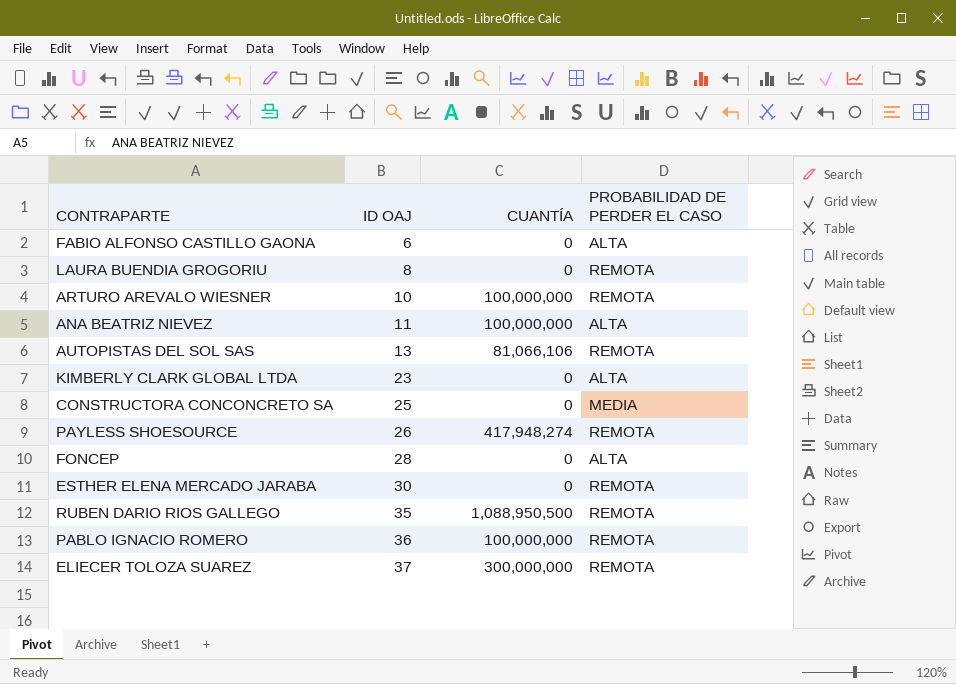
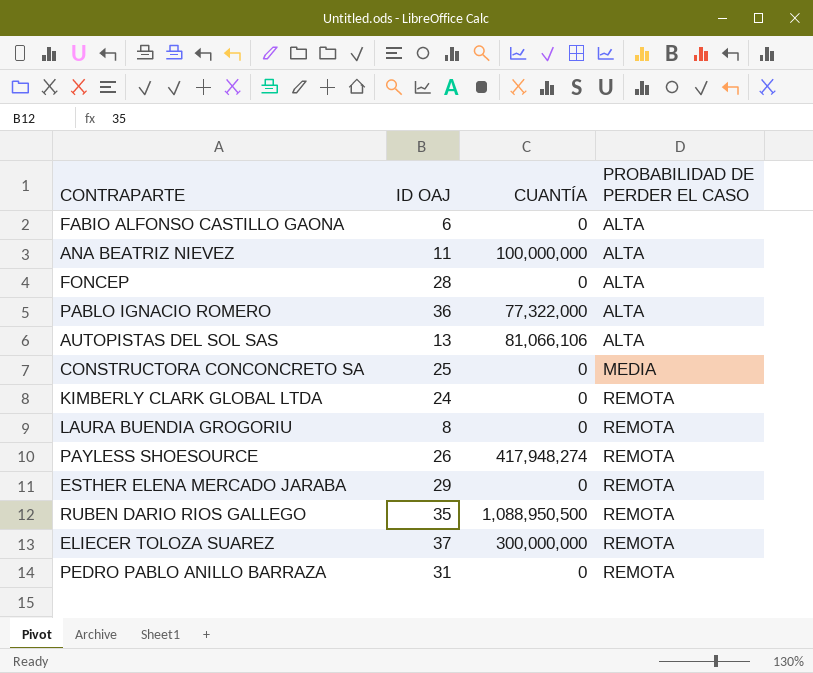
row order: ID OAJ ascending -> PROBABILIDAD DE PERDER EL CASO ascending
row ARTURO AREVALO WIESNER: 10 | 100,000,000 | REMOTA -> none
PABLO IGNACIO ROMERO | CUANTÍA: 100,000,000 -> 77,322,000
PABLO IGNACIO ROMERO | PROBABILIDAD DE PERDER EL CASO: REMOTA -> ALTA
AUTOPISTAS DEL SOL SAS | PROBABILIDAD DE PERDER EL CASO: REMOTA -> ALTA
KIMBERLY CLARK GLOBAL LTDA | ID OAJ: 23 -> 24
KIMBERLY CLARK GLOBAL LTDA | PROBABILIDAD DE PERDER EL CASO: ALTA -> REMOTA
ESTHER ELENA MERCADO JARABA | ID OAJ: 30 -> 29
row PEDRO PABLO ANILLO BARRAZA: none -> 31 | 0 | REMOTA

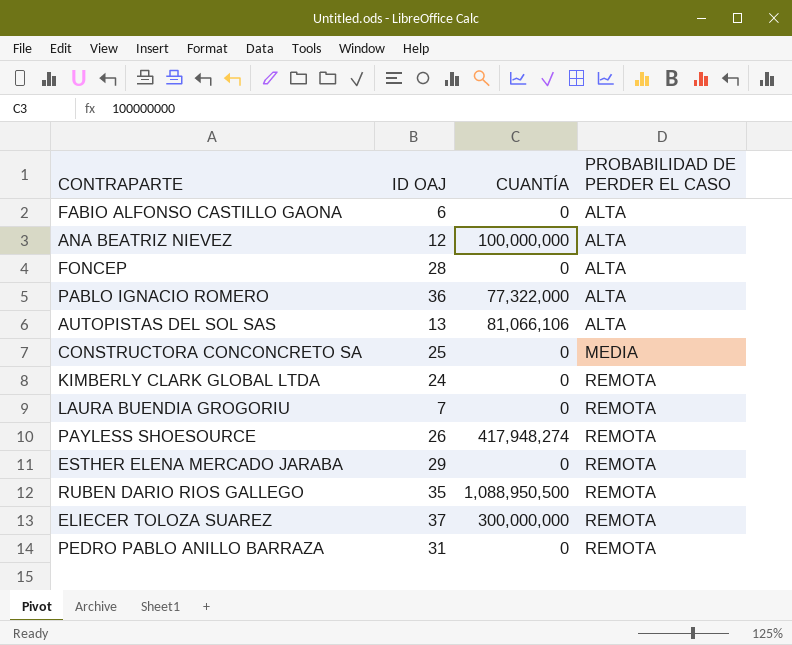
ANA BEATRIZ NIEVEZ | ID OAJ: 11 -> 12
LAURA BUENDIA GROGORIU | ID OAJ: 8 -> 7

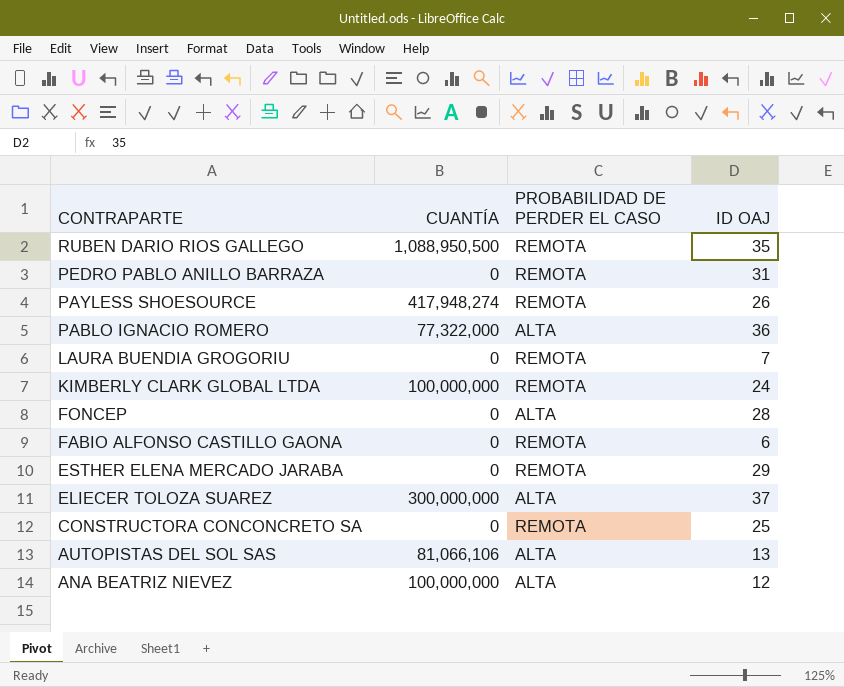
row order: PROBABILIDAD DE PERDER EL CASO ascending -> CONTRAPARTE descending
column ID OAJ | position: 2 -> 4
KIMBERLY CLARK GLOBAL LTDA | CUANTÍA: 0 -> 100,000,000
FABIO ALFONSO CASTILLO GAONA | PROBABILIDAD DE PERDER EL CASO: ALTA -> REMOTA
ELIECER TOLOZA SUAREZ | PROBABILIDAD DE PERDER EL CASO: REMOTA -> ALTA
CONSTRUCTORA CONCONCRETO SA | PROBABILIDAD DE PERDER EL CASO: MEDIA -> REMOTA

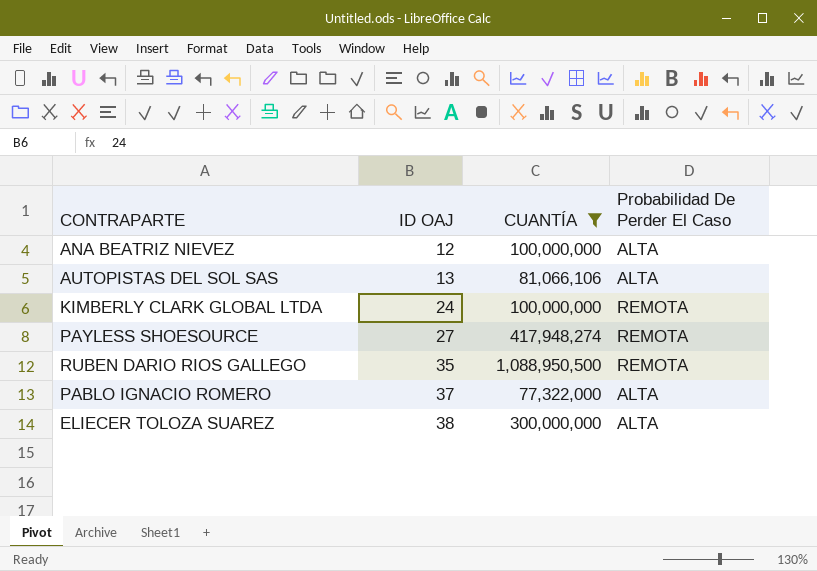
filter: none -> CUANTÍA != 0
row order: CONTRAPARTE descending -> ID OAJ ascending
column ID OAJ | position: 4 -> 2
column name: PROBABILIDAD DE PERDER EL CASO -> Probabilidad De Perder El Caso
PAYLESS SHOESOURCE | ID OAJ: 26 -> 27
PABLO IGNACIO ROMERO | ID OAJ: 36 -> 37
ELIECER TOLOZA SUAREZ | ID OAJ: 37 -> 38

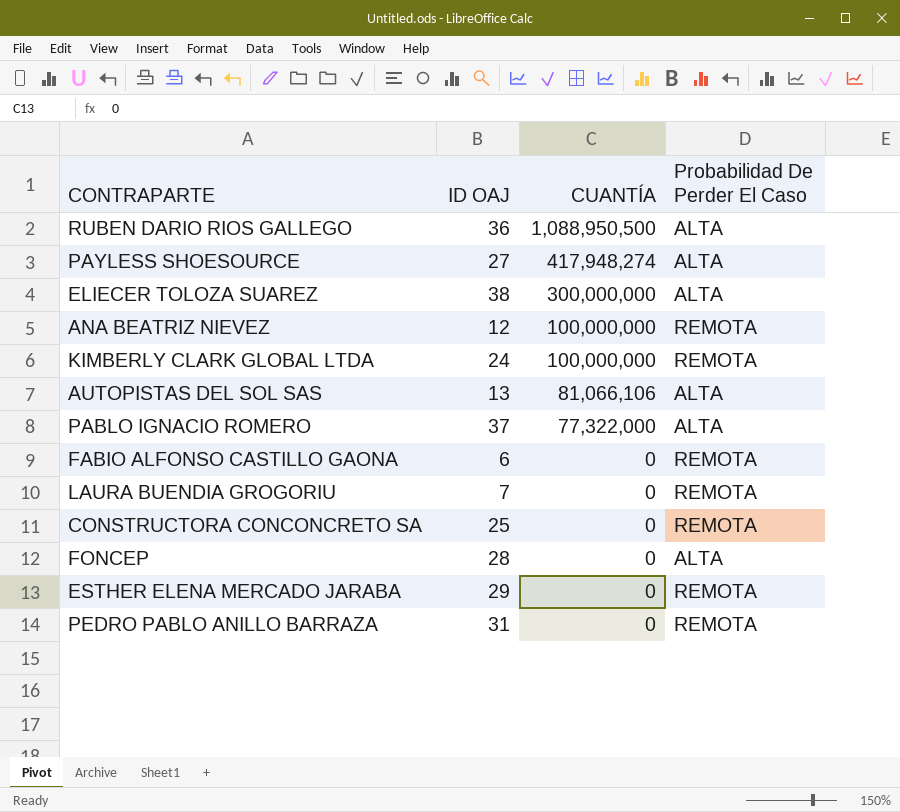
filter: CUANTÍA != 0 -> none
row order: ID OAJ ascending -> CUANTÍA descending
RUBEN DARIO RIOS GALLEGO | ID OAJ: 35 -> 36
RUBEN DARIO RIOS GALLEGO | Probabilidad De Perder El Caso: REMOTA -> ALTA
PAYLESS SHOESOURCE | Probabilidad De Perder El Caso: REMOTA -> ALTA
ANA BEATRIZ NIEVEZ | Probabilidad De Perder El Caso: ALTA -> REMOTA

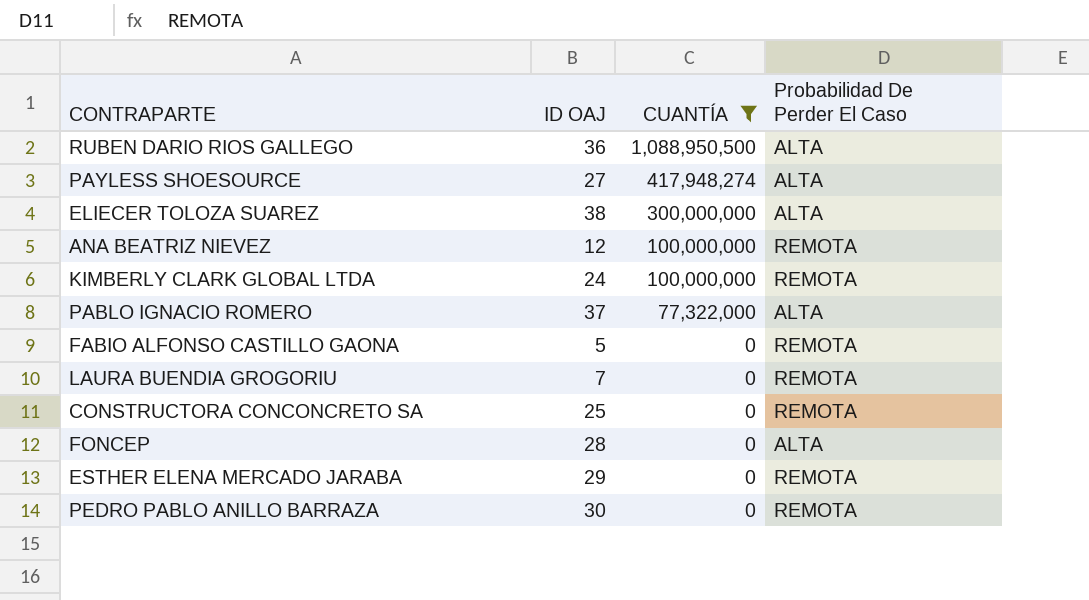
filter: none -> CUANTÍA != 81,066,106
FABIO ALFONSO CASTILLO GAONA | ID OAJ: 6 -> 5
PEDRO PABLO ANILLO BARRAZA | ID OAJ: 31 -> 30

